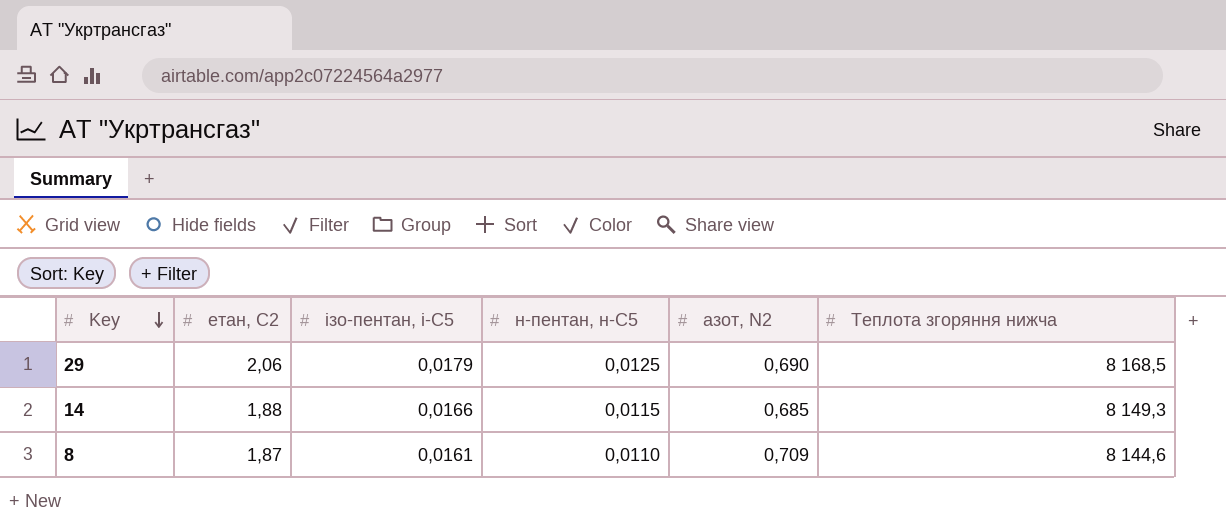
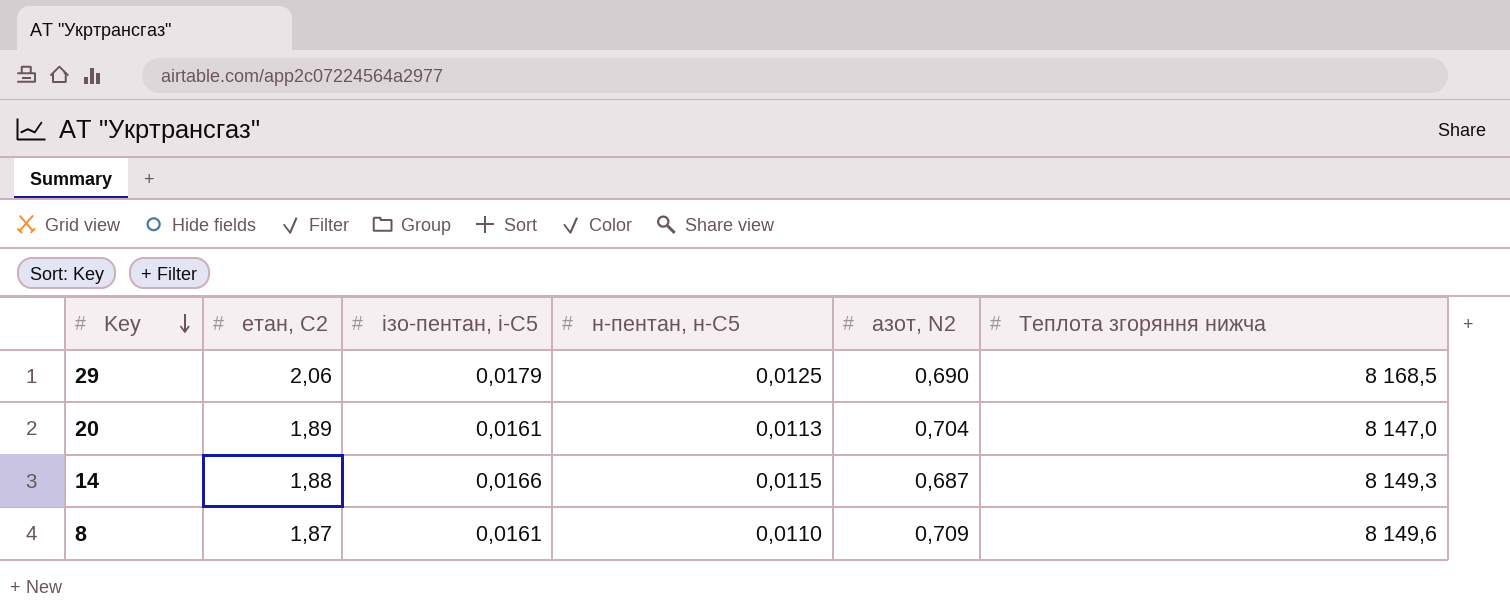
row 20: none -> 1,89 | 0,0161 | 0,0113 | 0,704 | 8 147,0
14 | азот, N2: 0,685 -> 0,687
8 | Теплота згоряння нижча: 8 144,6 -> 8 149,6

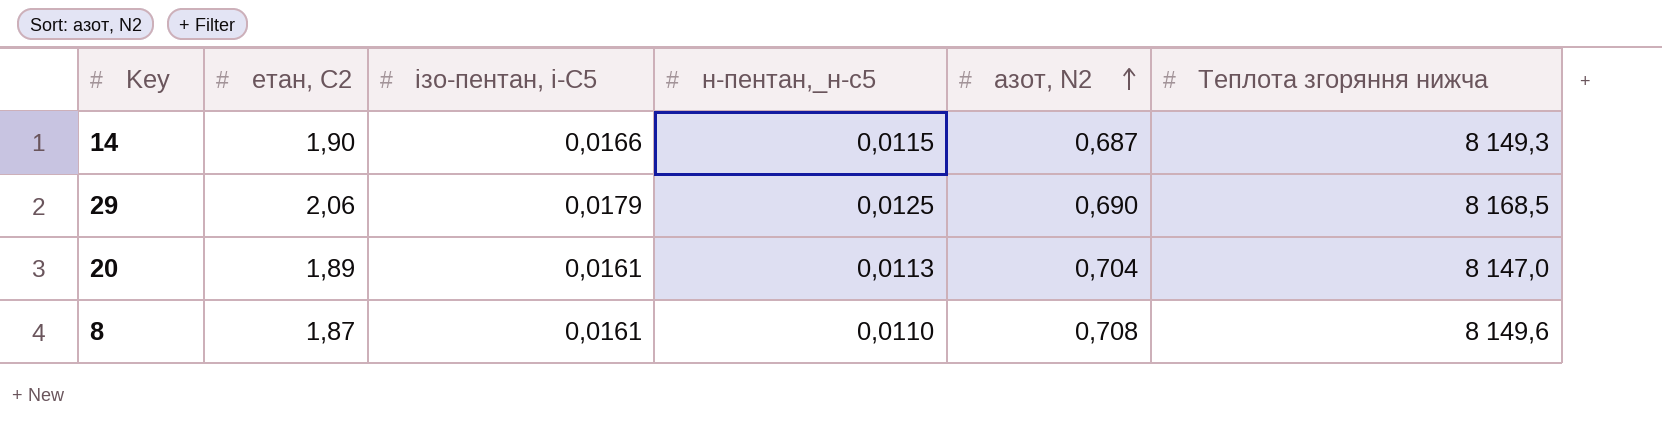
row order: Key descending -> азот, N2 ascending
column name: н-пентан, н-С5 -> н-пентан,_н-с5
14 | етан, С2: 1,88 -> 1,90
8 | азот, N2: 0,709 -> 0,708

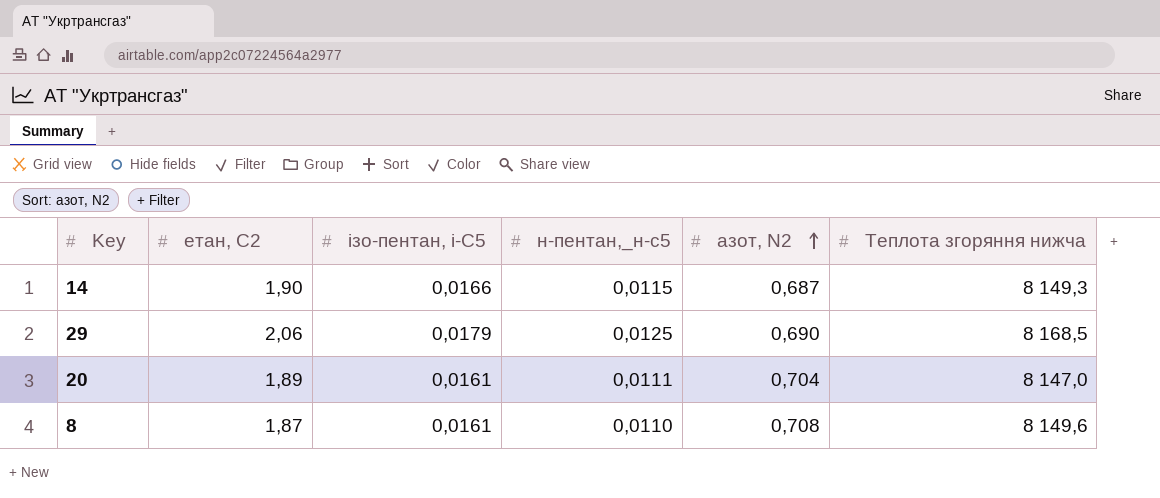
20 | н-пентан,_н-с5: 0,0113 -> 0,0111

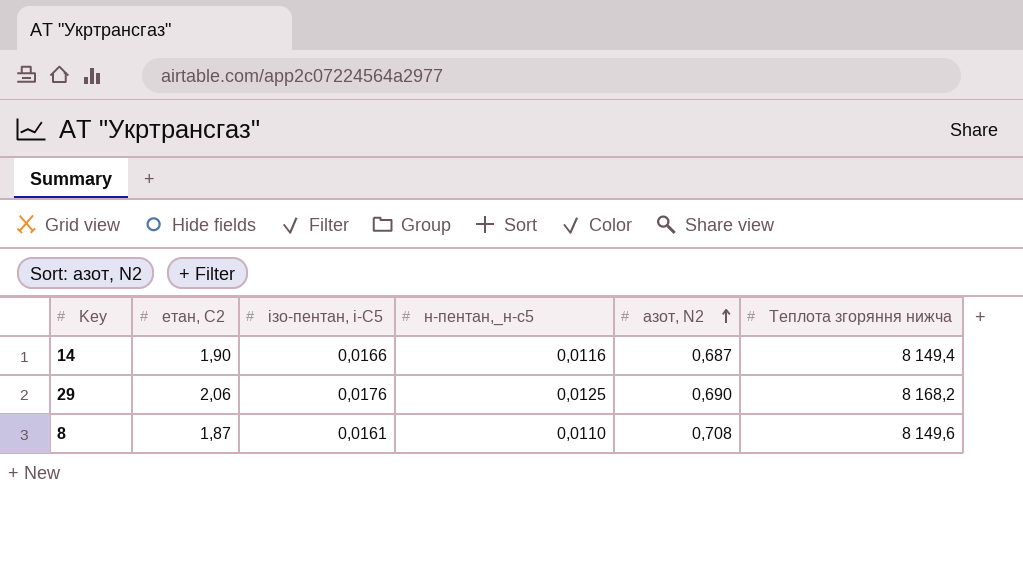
row 20: 1,89 | 0,0161 | 0,0111 | 0,704 | 8 147,0 -> none
14 | н-пентан,_н-с5: 0,0115 -> 0,0116
14 | Теплота згоряння нижча: 8 149,3 -> 8 149,4
29 | ізо-пентан, і-С5: 0,0179 -> 0,0176
29 | Теплота згоряння нижча: 8 168,5 -> 8 168,2

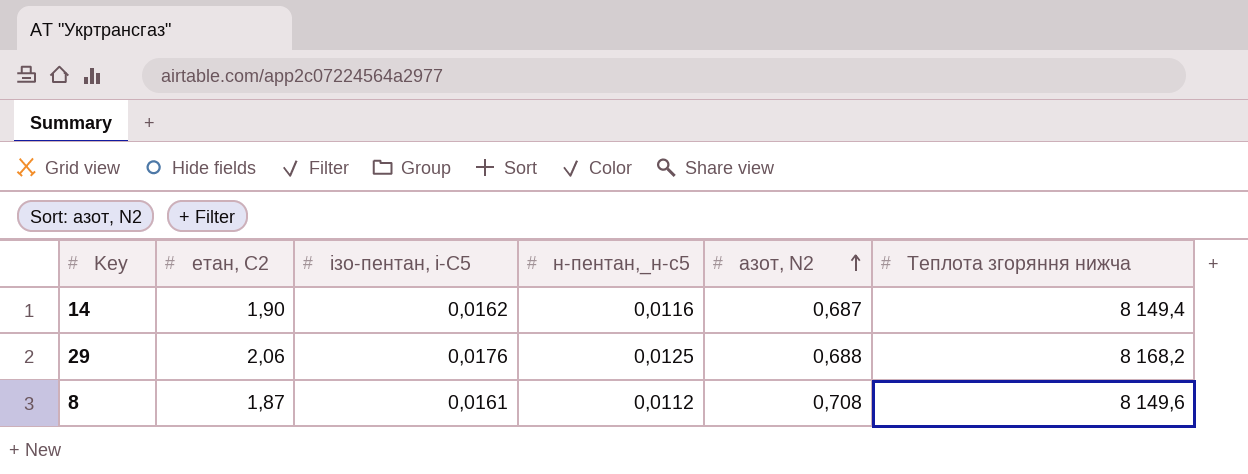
14 | ізо-пентан, і-С5: 0,0166 -> 0,0162
29 | азот, N2: 0,690 -> 0,688
8 | н-пентан,_н-с5: 0,0110 -> 0,0112

